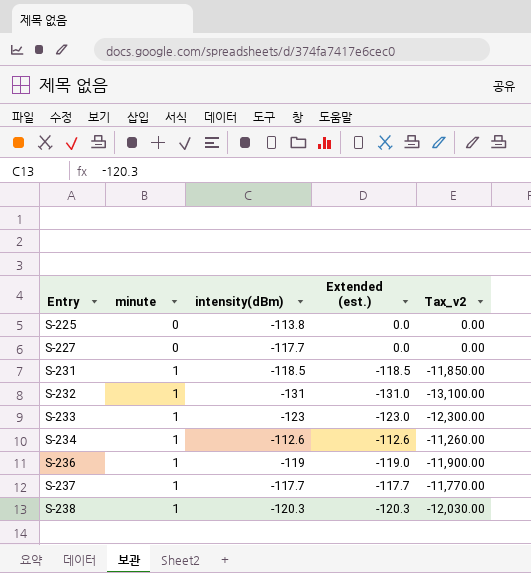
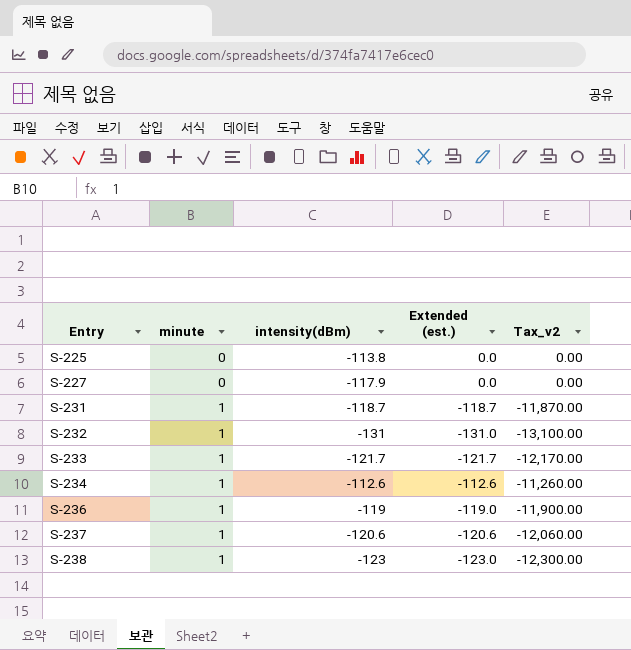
S-227 | intensity(dBm): -117.7 -> -117.9
S-231 | intensity(dBm): -118.5 -> -118.7
S-231 | Extended (est.): -118.5 -> -118.7
S-231 | Tax_v2: -11,850.00 -> -11,870.00
S-233 | intensity(dBm): -123 -> -121.7
S-233 | Extended (est.): -123.0 -> -121.7
S-233 | Tax_v2: -12,300.00 -> -12,170.00
S-237 | intensity(dBm): -117.7 -> -120.6
S-237 | Extended (est.): -117.7 -> -120.6
S-237 | Tax_v2: -11,770.00 -> -12,060.00
S-238 | intensity(dBm): -120.3 -> -123
S-238 | Extended (est.): -120.3 -> -123.0
S-238 | Tax_v2: -12,030.00 -> -12,300.00

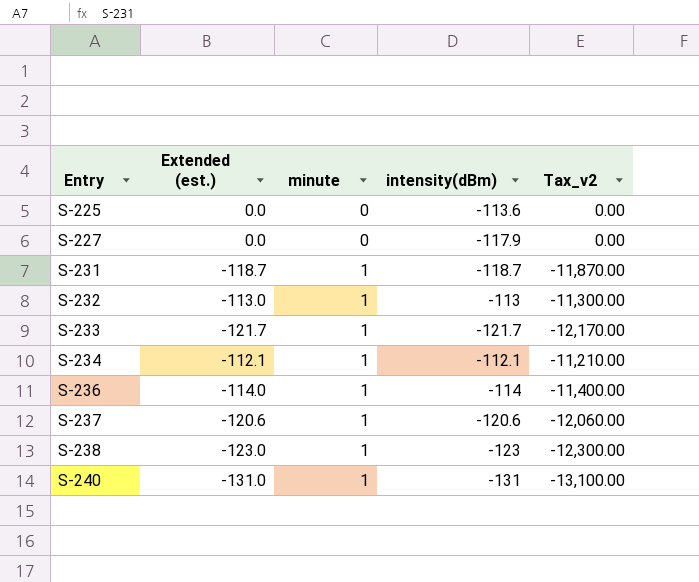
column Extended (est.) | position: 4 -> 2
S-225 | intensity(dBm): -113.8 -> -113.6
S-232 | Extended (est.): -131.0 -> -113.0
S-232 | intensity(dBm): -131 -> -113
S-232 | Tax_v2: -13,100.00 -> -11,300.00
S-234 | Extended (est.): -112.6 -> -112.1
S-234 | intensity(dBm): -112.6 -> -112.1
S-234 | Tax_v2: -11,260.00 -> -11,210.00
S-236 | Extended (est.): -119.0 -> -114.0
S-236 | intensity(dBm): -119 -> -114
S-236 | Tax_v2: -11,900.00 -> -11,400.00
row S-240: none -> -131.0 | 1 | -131 | -13,100.00

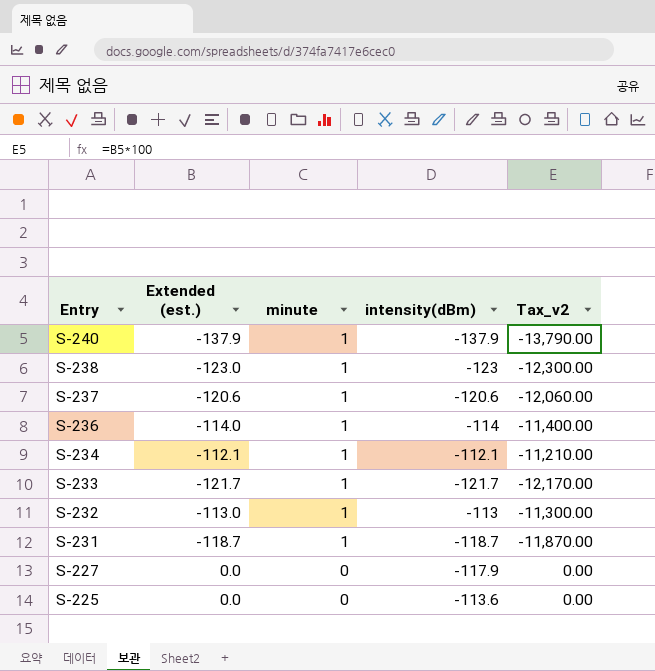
row order: Entry ascending -> Entry descending
S-240 | Extended (est.): -131.0 -> -137.9
S-240 | intensity(dBm): -131 -> -137.9
S-240 | Tax_v2: -13,100.00 -> -13,790.00

